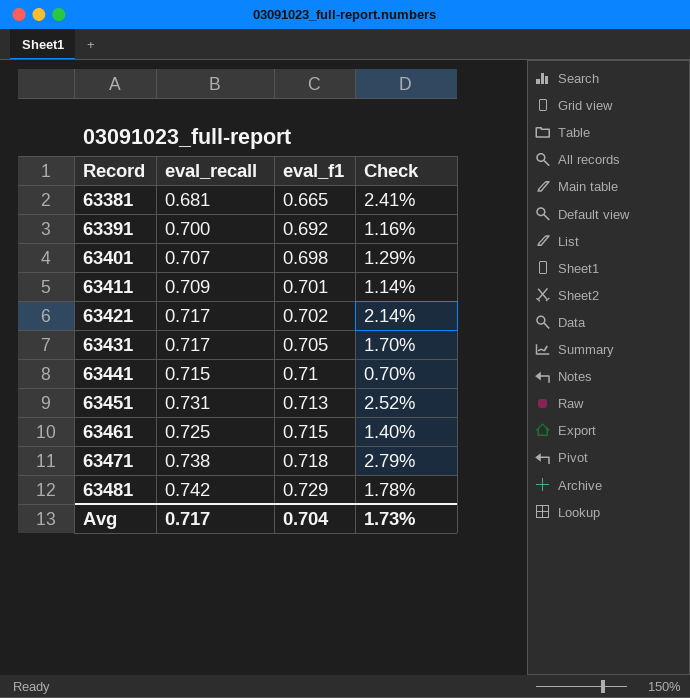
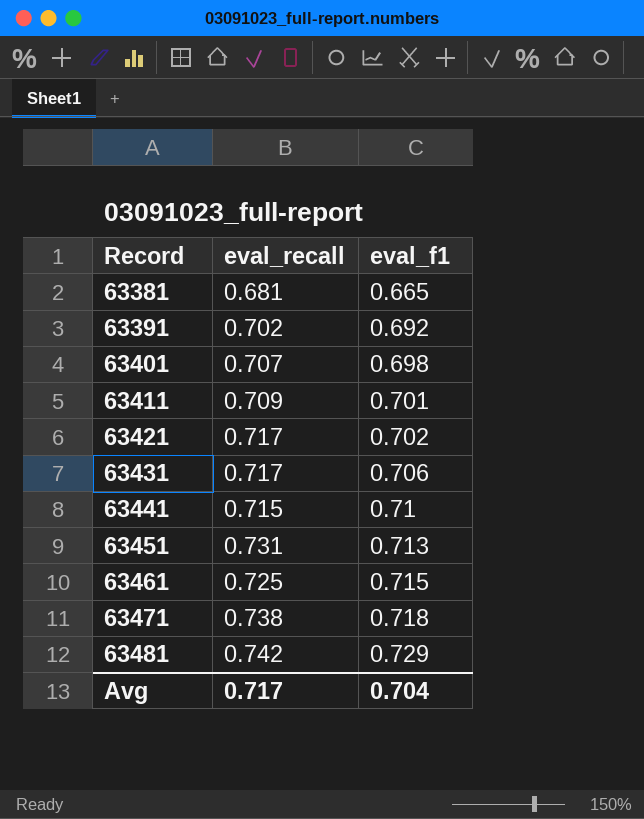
column Check | formula: ([eval_recall] - [eval_f1]) / [eval_f1] -> none
63391 | eval_recall: 0.700 -> 0.702
63431 | eval_f1: 0.705 -> 0.706

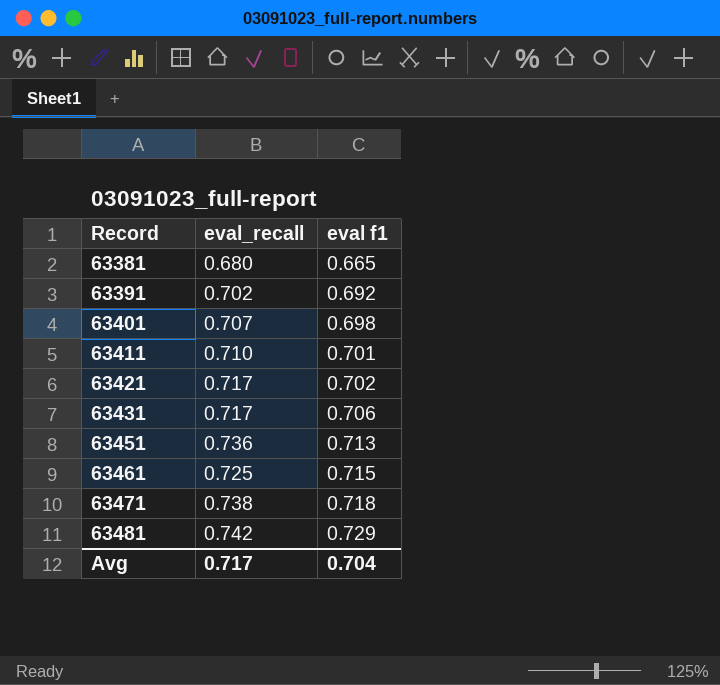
column name: eval_f1 -> eval f1
row 63441: 0.715 | 0.71 -> none
63381 | eval_recall: 0.681 -> 0.680
63411 | eval_recall: 0.709 -> 0.710
63451 | eval_recall: 0.731 -> 0.736

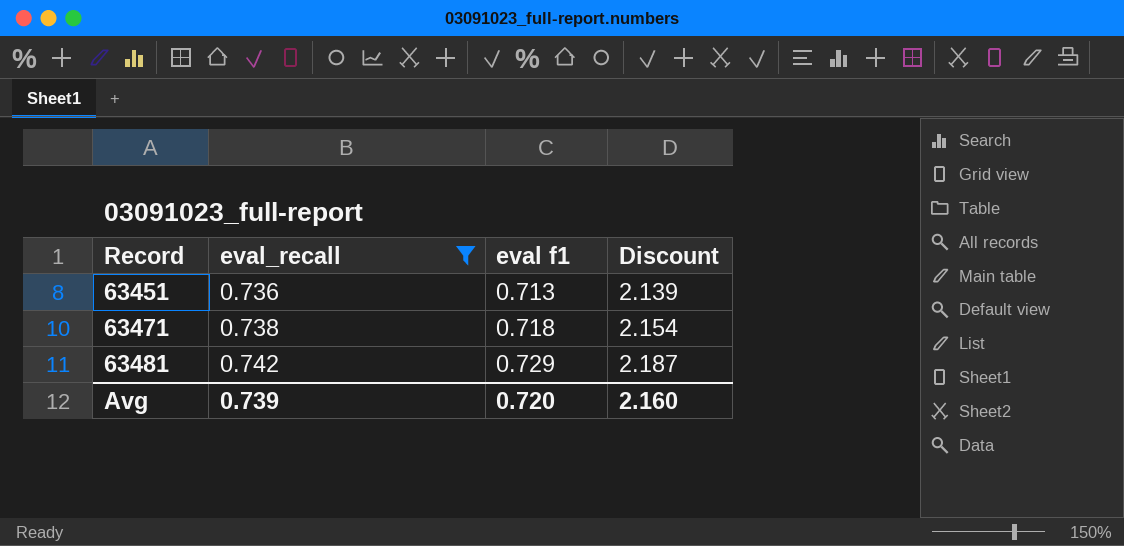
filter: none -> eval_recall >= 0.736
column Discount | formula: none -> [eval f1] * 3
Avg | eval_recall: 0.717 -> 0.739
Avg | eval f1: 0.704 -> 0.720

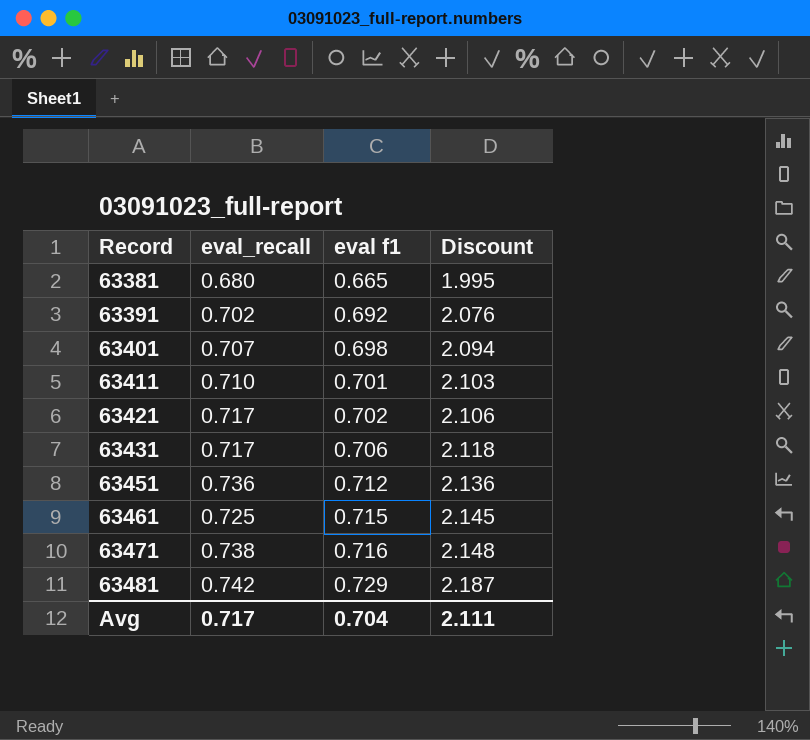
filter: eval_recall >= 0.736 -> none
63451 | eval f1: 0.713 -> 0.712
63451 | Discount: 2.139 -> 2.136
63471 | eval f1: 0.718 -> 0.716
63471 | Discount: 2.154 -> 2.148
Avg | eval_recall: 0.739 -> 0.717
Avg | eval f1: 0.720 -> 0.704
Avg | Discount: 2.160 -> 2.111

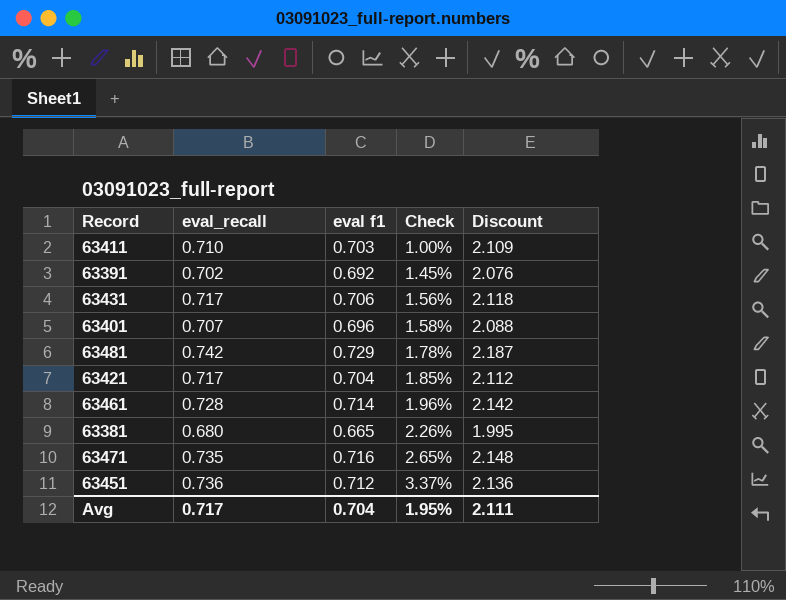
row order: Record ascending -> Check ascending
column Check | formula: none -> ([eval_recall] - [eval f1]) / [eval f1]
63411 | eval f1: 0.701 -> 0.703
63411 | Discount: 2.103 -> 2.109
63401 | eval f1: 0.698 -> 0.696
63401 | Discount: 2.094 -> 2.088
63421 | eval f1: 0.702 -> 0.704
63421 | Discount: 2.106 -> 2.112
63461 | eval_recall: 0.725 -> 0.728
63461 | eval f1: 0.715 -> 0.714
63461 | Discount: 2.145 -> 2.142
63471 | eval_recall: 0.738 -> 0.735

